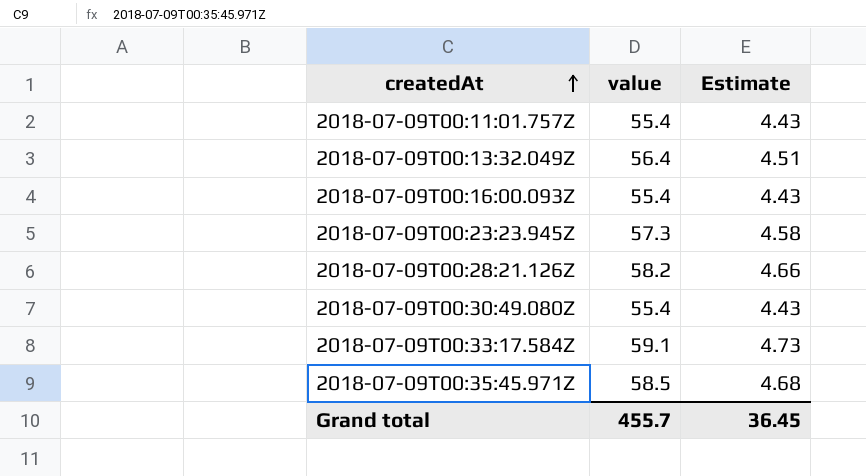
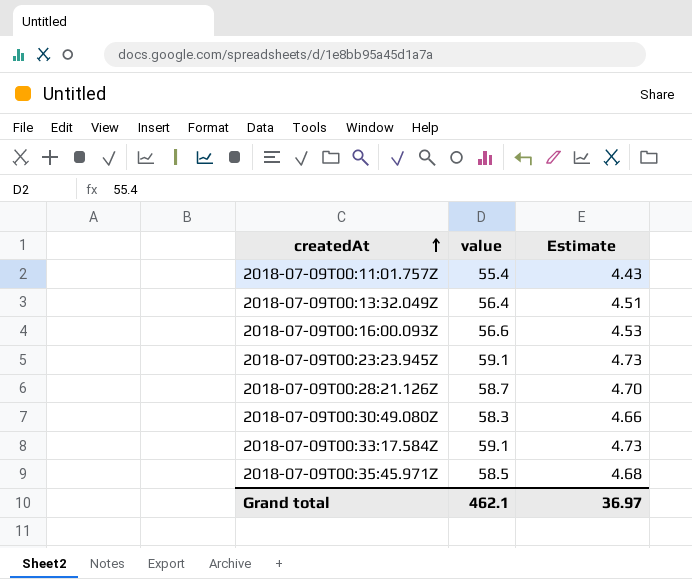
2018-07-09T00:16:00.093Z | value: 55.4 -> 56.6
2018-07-09T00:16:00.093Z | Estimate: 4.43 -> 4.53
2018-07-09T00:23:23.945Z | value: 57.3 -> 59.1
2018-07-09T00:23:23.945Z | Estimate: 4.58 -> 4.73
2018-07-09T00:28:21.126Z | value: 58.2 -> 58.7
2018-07-09T00:28:21.126Z | Estimate: 4.66 -> 4.70
2018-07-09T00:30:49.080Z | value: 55.4 -> 58.3
2018-07-09T00:30:49.080Z | Estimate: 4.43 -> 4.66
Grand total | value: 455.7 -> 462.1
Grand total | Estimate: 36.45 -> 36.97

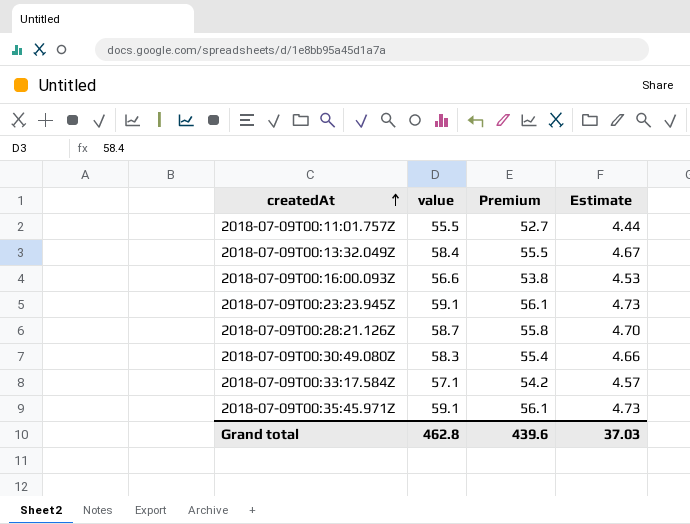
column Premium | formula: none -> [value] * 0.95
2018-07-09T00:11:01.757Z | value: 55.4 -> 55.5
2018-07-09T00:11:01.757Z | Estimate: 4.43 -> 4.44
2018-07-09T00:13:32.049Z | value: 56.4 -> 58.4
2018-07-09T00:13:32.049Z | Estimate: 4.51 -> 4.67
2018-07-09T00:33:17.584Z | value: 59.1 -> 57.1
2018-07-09T00:33:17.584Z | Estimate: 4.73 -> 4.57
2018-07-09T00:35:45.971Z | value: 58.5 -> 59.1
2018-07-09T00:35:45.971Z | Estimate: 4.68 -> 4.73
Grand total | value: 462.1 -> 462.8
Grand total | Estimate: 36.97 -> 37.03

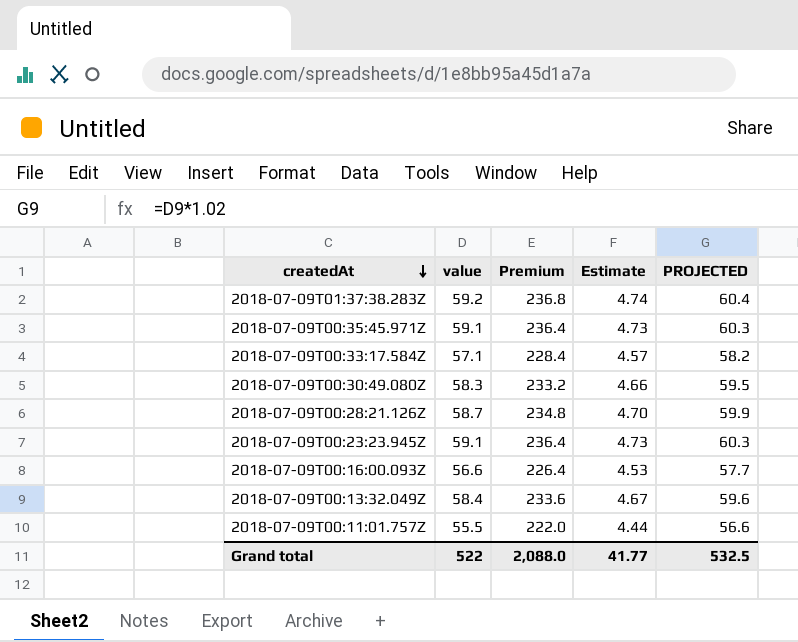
row order: createdAt ascending -> createdAt descending
column Premium | formula: [value] * 0.95 -> [value] * 4
column PROJECTED | formula: none -> [value] * 1.02
row 2018-07-09T01:37:38.283Z: none -> 59.2 | 236.8 | 4.74 | 60.4
Grand total | value: 462.8 -> 522
Grand total | Premium: 439.6 -> 2,088.0
Grand total | Estimate: 37.03 -> 41.77

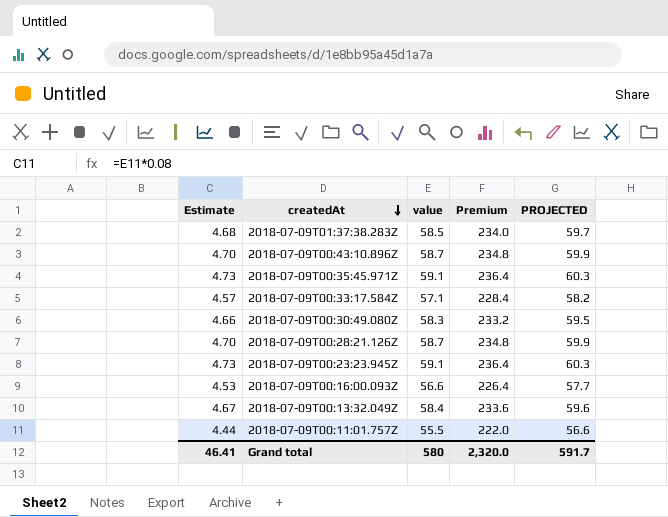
column Estimate | position: 4 -> 1
2018-07-09T01:37:38.283Z | Estimate: 4.74 -> 4.68
2018-07-09T01:37:38.283Z | value: 59.2 -> 58.5
2018-07-09T01:37:38.283Z | Premium: 236.8 -> 234.0
2018-07-09T01:37:38.283Z | PROJECTED: 60.4 -> 59.7
row 2018-07-09T00:43:10.896Z: none -> 4.70 | 58.7 | 234.8 | 59.9
Grand total | Estimate: 41.77 -> 46.41
Grand total | value: 522 -> 580
Grand total | Premium: 2,088.0 -> 2,320.0
Grand total | PROJECTED: 532.5 -> 591.7

